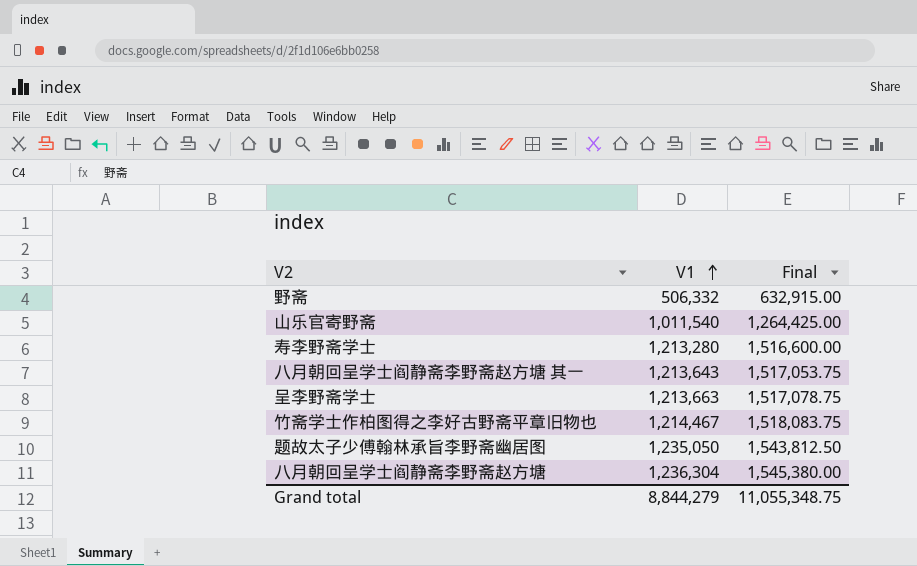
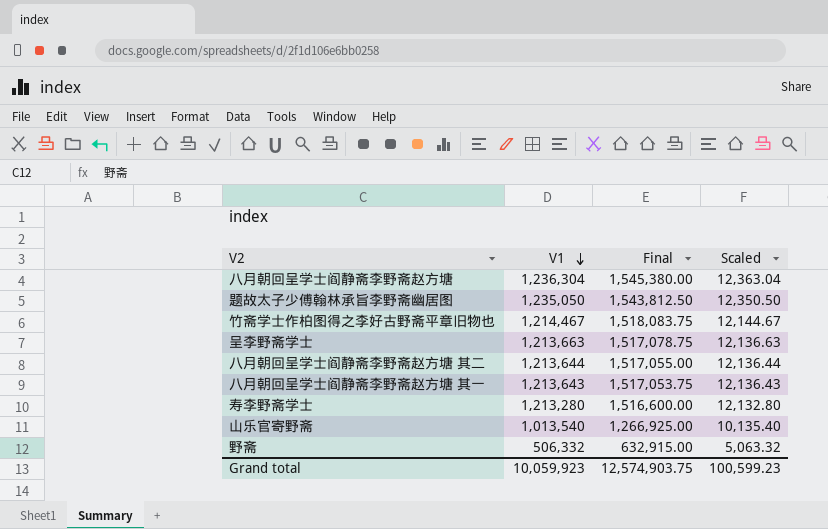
row order: V1 ascending -> V1 descending
column Scaled | formula: none -> [V1] * 0.01
row 八月朝回呈学士阎静斋李野斋赵方塘 其二: none -> 1,213,644 | 1,517,055.00 | 12,136.44
山乐官寄野斋 | V1: 1,011,540 -> 1,013,540
山乐官寄野斋 | Final: 1,264,425.00 -> 1,266,925.00
Grand total | V1: 8,844,279 -> 10,059,923
Grand total | Final: 11,055,348.75 -> 12,574,903.75

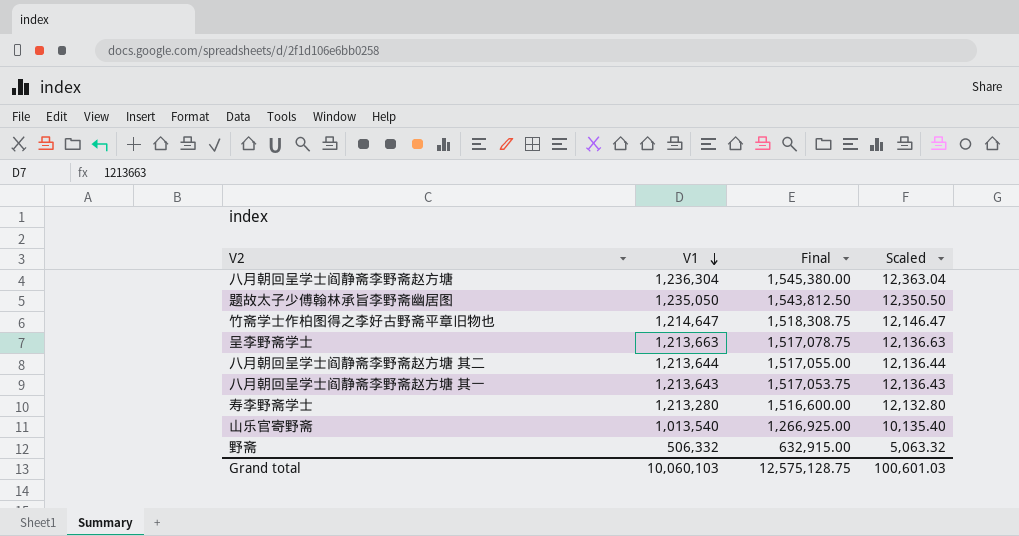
竹斋学士作柏图得之李好古野斋平章旧物也 | V1: 1,214,467 -> 1,214,647
竹斋学士作柏图得之李好古野斋平章旧物也 | Final: 1,518,083.75 -> 1,518,308.75
竹斋学士作柏图得之李好古野斋平章旧物也 | Scaled: 12,144.67 -> 12,146.47
Grand total | V1: 10,059,923 -> 10,060,103
Grand total | Final: 12,574,903.75 -> 12,575,128.75
Grand total | Scaled: 100,599.23 -> 100,601.03

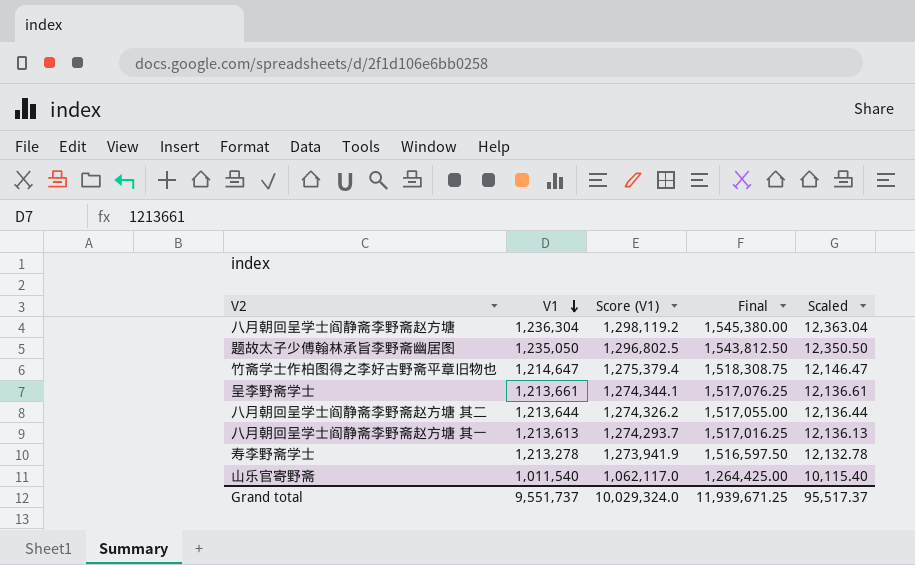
column Score (V1) | formula: none -> [V1] * 1.05
row 野斋: 506,332 | 632,915.00 | 5,063.32 -> none
呈李野斋学士 | V1: 1,213,663 -> 1,213,661
呈李野斋学士 | Final: 1,517,078.75 -> 1,517,076.25
呈李野斋学士 | Scaled: 12,136.63 -> 12,136.61
八月朝回呈学士阎静斋李野斋赵方塘 其一 | V1: 1,213,643 -> 1,213,613
八月朝回呈学士阎静斋李野斋赵方塘 其一 | Final: 1,517,053.75 -> 1,517,016.25
八月朝回呈学士阎静斋李野斋赵方塘 其一 | Scaled: 12,136.43 -> 12,136.13
寿李野斋学士 | V1: 1,213,280 -> 1,213,278
寿李野斋学士 | Final: 1,516,600.00 -> 1,516,597.50
寿李野斋学士 | Scaled: 12,132.80 -> 12,132.78
山乐官寄野斋 | V1: 1,013,540 -> 1,011,540
山乐官寄野斋 | Final: 1,266,925.00 -> 1,264,425.00
山乐官寄野斋 | Scaled: 10,135.40 -> 10,115.40
Grand total | V1: 10,060,103 -> 9,551,737
Grand total | Final: 12,575,128.75 -> 11,939,671.25
Grand total | Scaled: 100,601.03 -> 95,517.37

